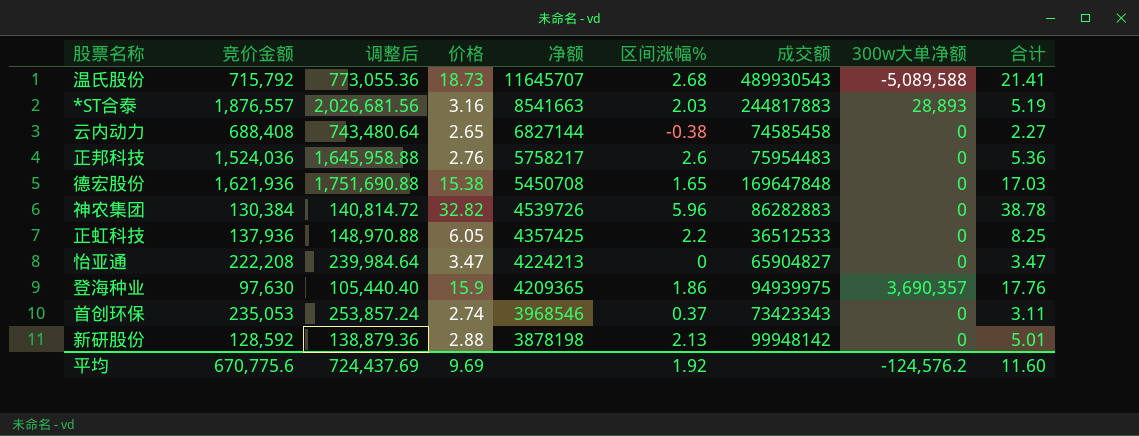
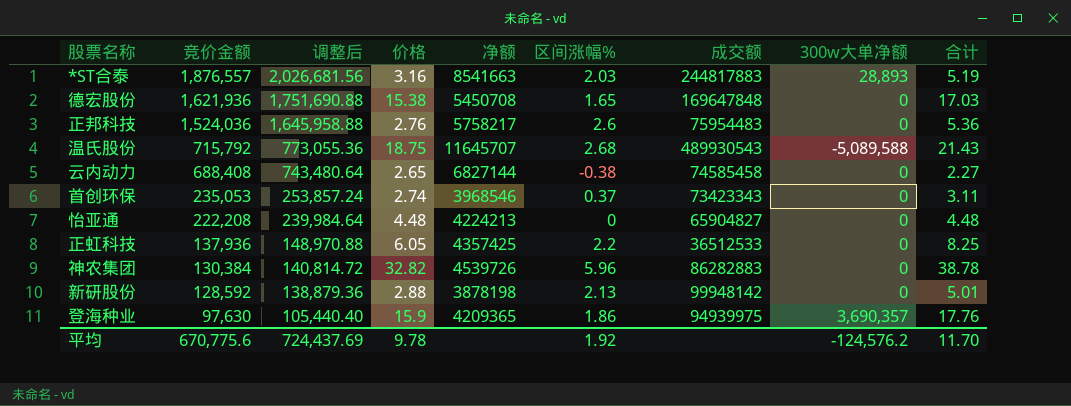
row order: 净额 descending -> 竞价金额 descending
温氏股份 | 价格: 18.73 -> 18.75
温氏股份 | 合计: 21.41 -> 21.43
怡亚通 | 价格: 3.47 -> 4.48
怡亚通 | 合计: 3.47 -> 4.48
平均 | 价格: 9.69 -> 9.78
平均 | 合计: 11.60 -> 11.70

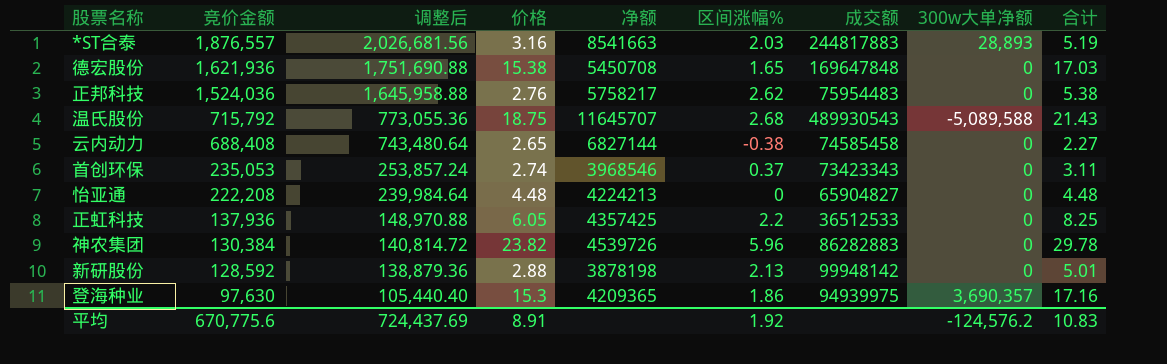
正邦科技 | 区间涨幅%: 2.6 -> 2.62
正邦科技 | 合计: 5.36 -> 5.38
神农集团 | 价格: 32.82 -> 23.82
神农集团 | 合计: 38.78 -> 29.78
登海种业 | 价格: 15.9 -> 15.3
登海种业 | 合计: 17.76 -> 17.16
平均 | 价格: 9.78 -> 8.91
平均 | 合计: 11.70 -> 10.83

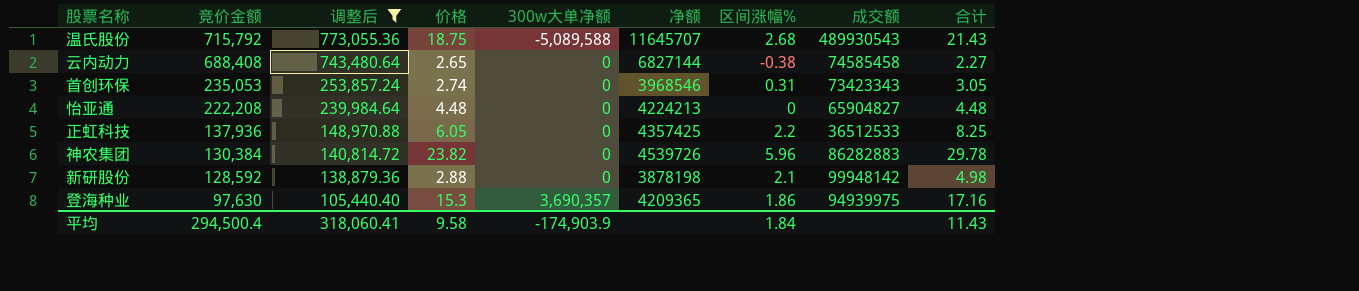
filter: none -> 调整后 <= 773,055.36
column 300w大单净额 | position: 8 -> 5
首创环保 | 区间涨幅%: 0.37 -> 0.31
首创环保 | 合计: 3.11 -> 3.05
新研股份 | 区间涨幅%: 2.13 -> 2.1
新研股份 | 合计: 5.01 -> 4.98
平均 | 竞价金额: 670,775.6 -> 294,500.4
平均 | 调整后: 724,437.69 -> 318,060.41
平均 | 价格: 8.91 -> 9.58
平均 | 300w大单净额: -124,576.2 -> -174,903.9
平均 | 区间涨幅%: 1.92 -> 1.84
平均 | 合计: 10.83 -> 11.43

